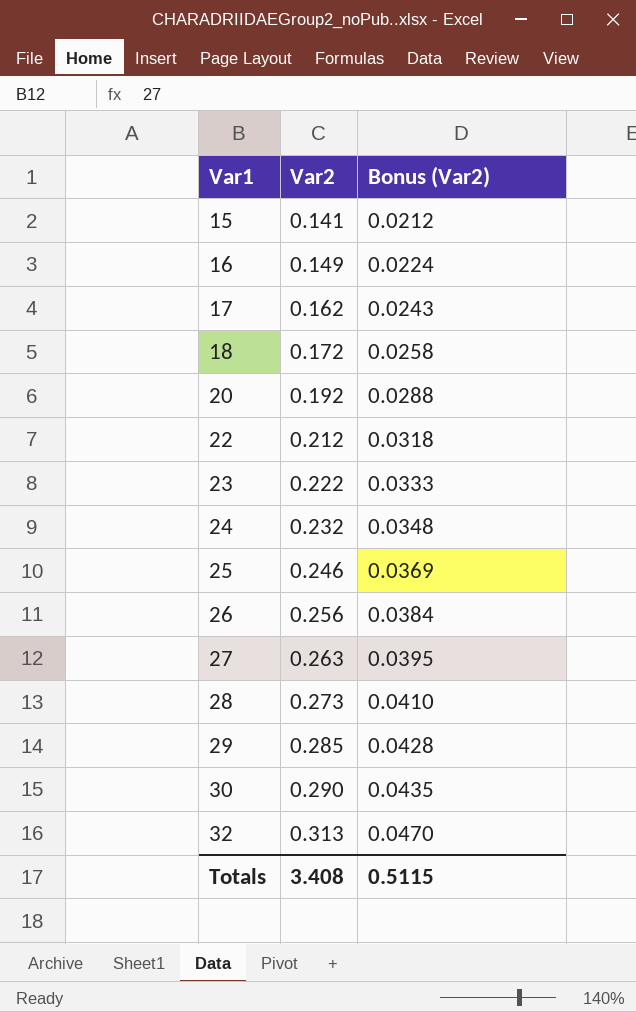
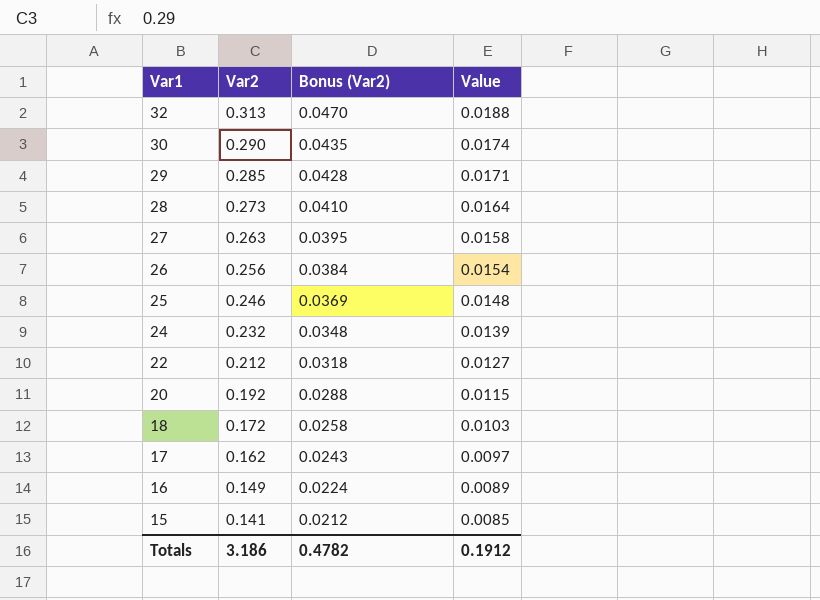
row order: Var1 ascending -> Var1 descending
column Value | formula: none -> [Var2] * 0.06
row 23: 0.222 | 0.0333 -> none
Totals | Var2: 3.408 -> 3.186
Totals | Bonus (Var2): 0.5115 -> 0.4782

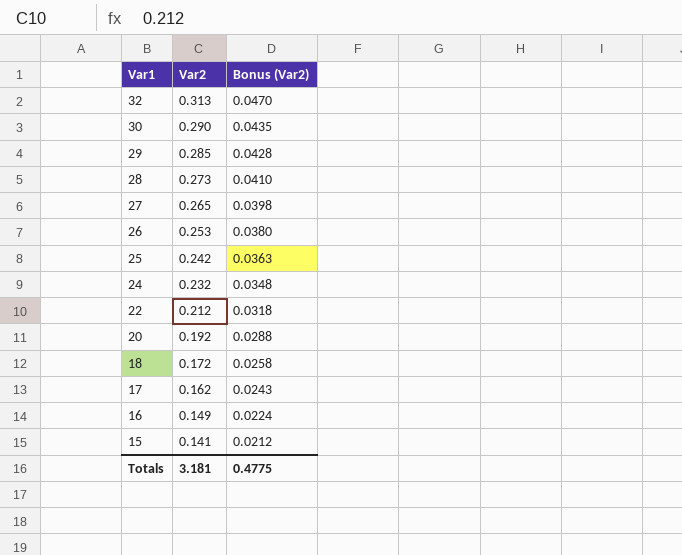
column Value | formula: [Var2] * 0.06 -> none
27 | Var2: 0.263 -> 0.265
27 | Bonus (Var2): 0.0395 -> 0.0398
26 | Var2: 0.256 -> 0.253
26 | Bonus (Var2): 0.0384 -> 0.0380
25 | Var2: 0.246 -> 0.242
25 | Bonus (Var2): 0.0369 -> 0.0363
Totals | Var2: 3.186 -> 3.181
Totals | Bonus (Var2): 0.4782 -> 0.4775

